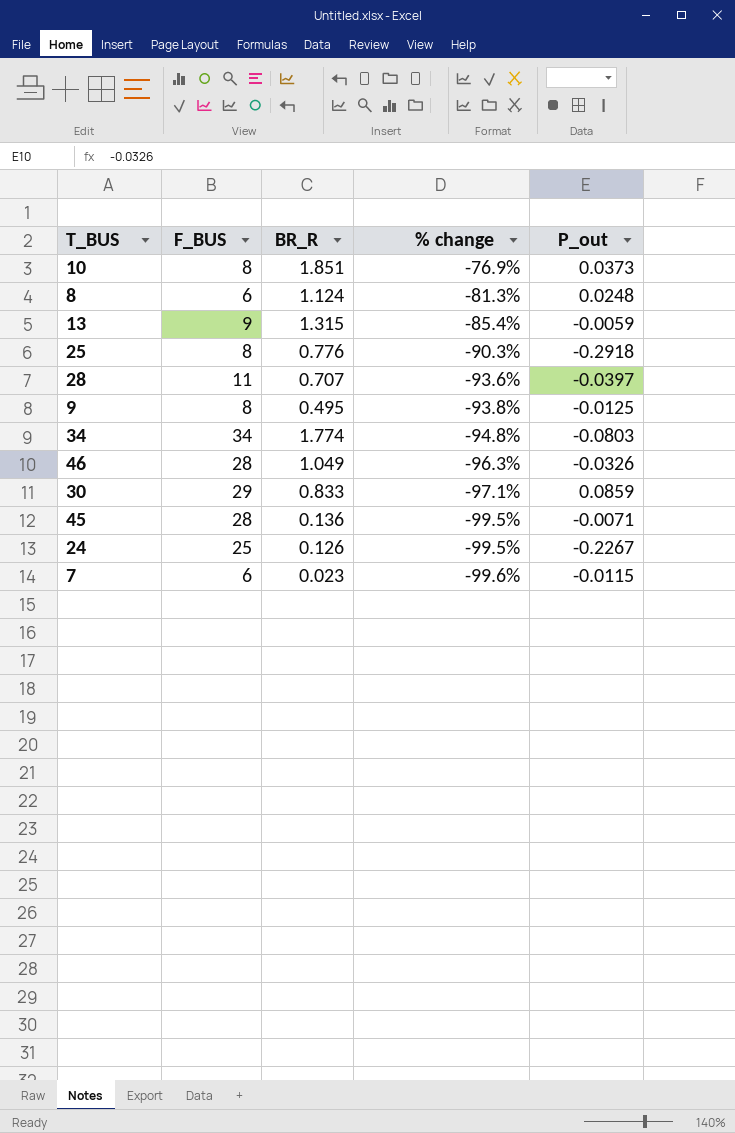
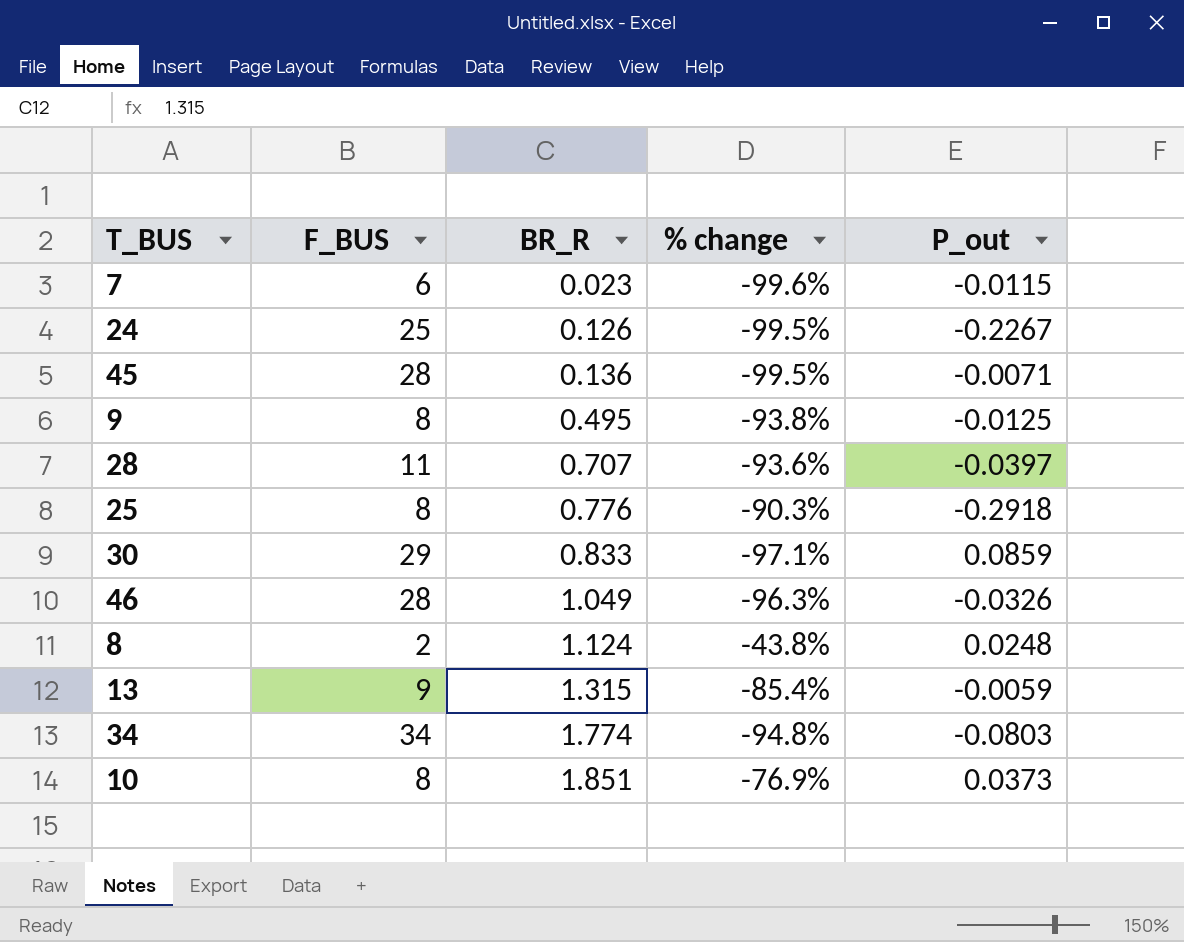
row order: % change descending -> BR_R ascending
8 | F_BUS: 6 -> 2
8 | % change: -81.3% -> -43.8%

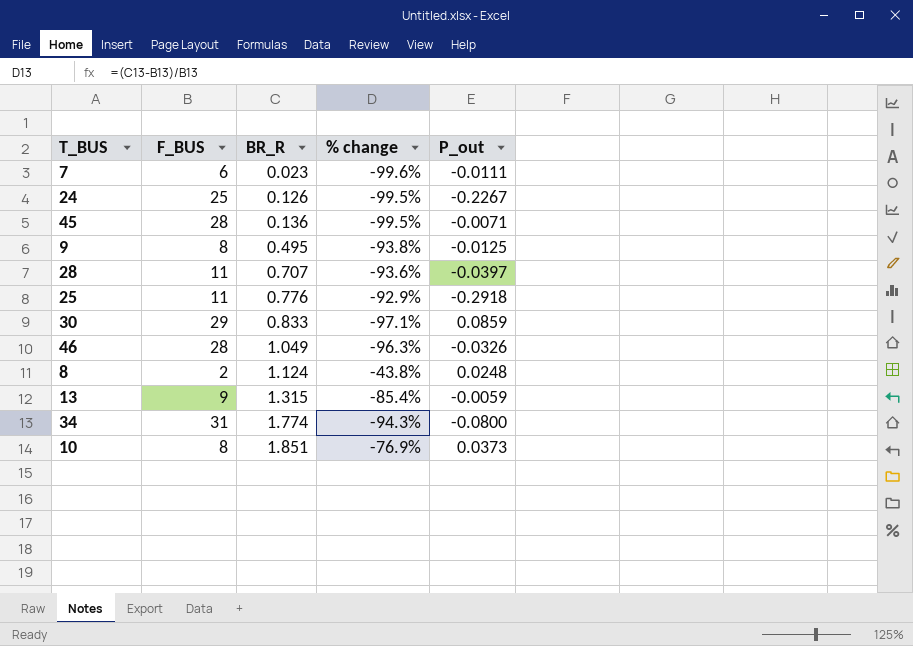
7 | P_out: -0.0115 -> -0.0111
25 | F_BUS: 8 -> 11
25 | % change: -90.3% -> -92.9%
34 | F_BUS: 34 -> 31
34 | % change: -94.8% -> -94.3%
34 | P_out: -0.0803 -> -0.0800

